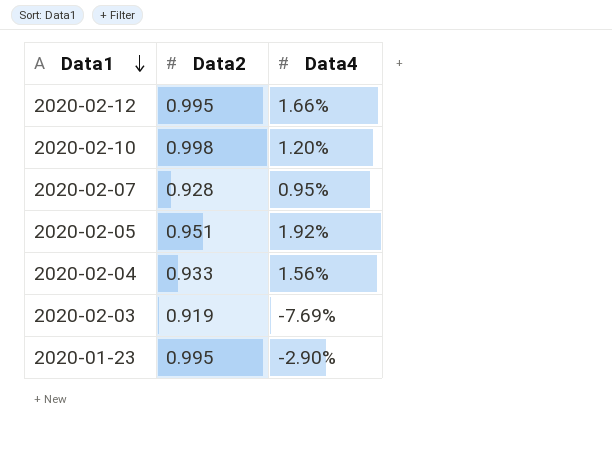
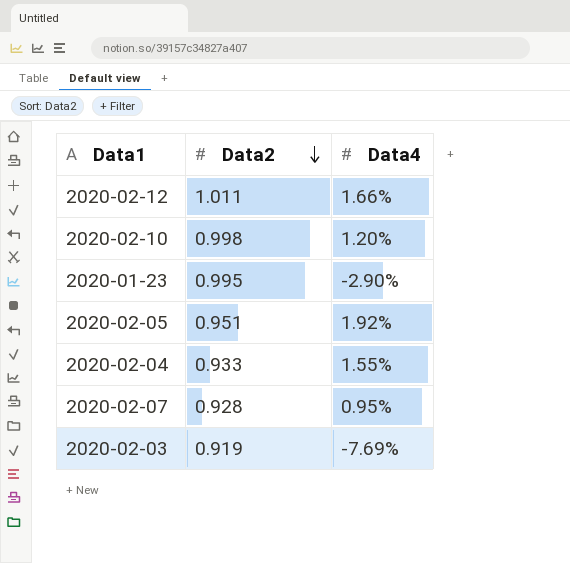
row order: Data1 descending -> Data2 descending
2020-02-12 | Data2: 0.995 -> 1.011
2020-02-04 | Data4: 1.56% -> 1.55%

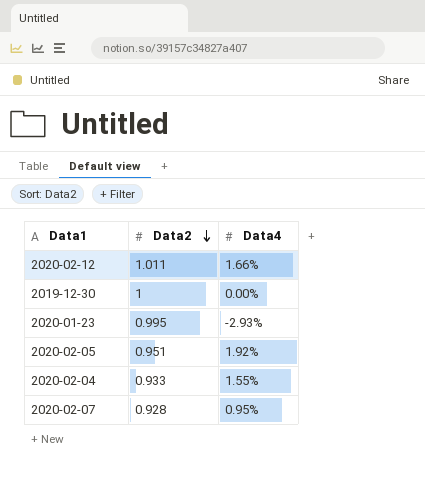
row 2020-02-10: 0.998 | 1.20% -> none
row 2020-02-03: 0.919 | -7.69% -> none
row 2019-12-30: none -> 1 | 0.00%
2020-01-23 | Data4: -2.90% -> -2.93%

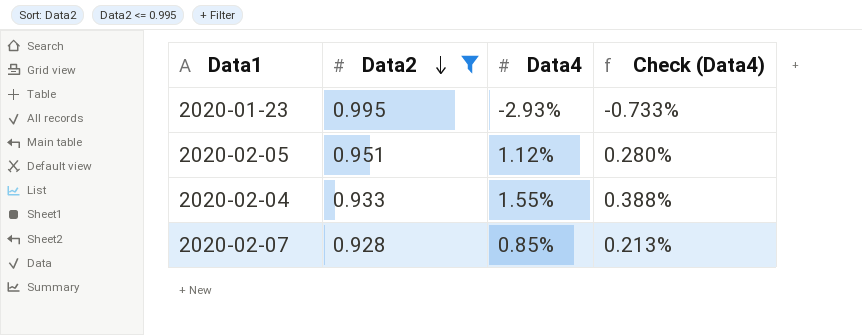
filter: none -> Data2 <= 0.995
column Check (Data4) | formula: none -> [Data4] * 0.25
2020-02-05 | Data4: 1.92% -> 1.12%
2020-02-07 | Data4: 0.95% -> 0.85%

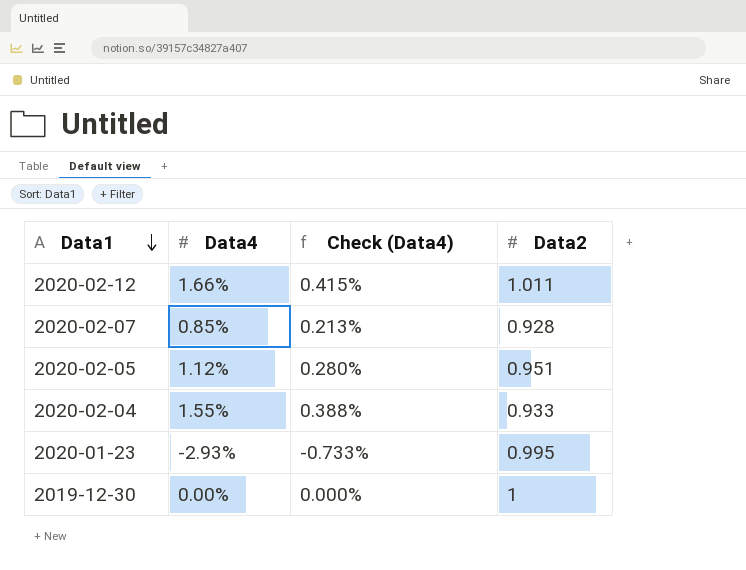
filter: Data2 <= 0.995 -> none
row order: Data2 descending -> Data1 descending
column Data2 | position: 2 -> 4

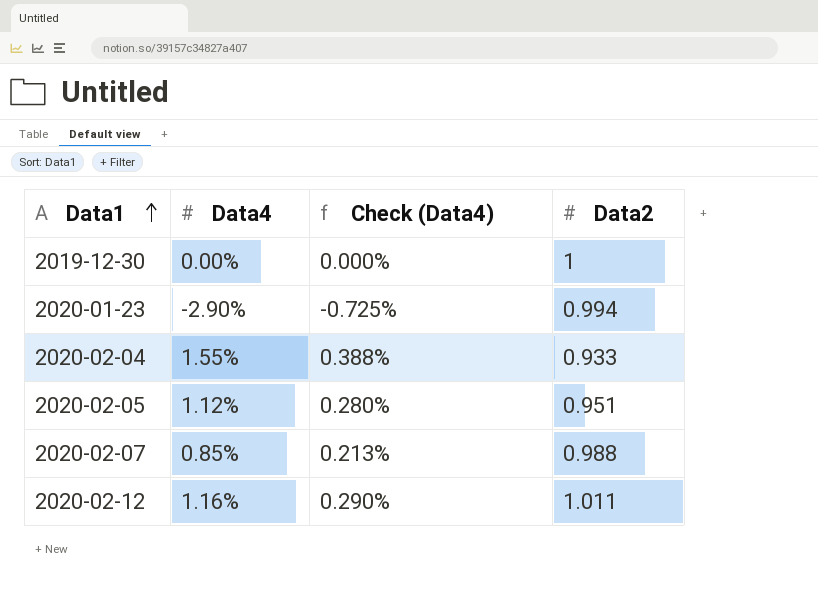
row order: Data1 descending -> Data1 ascending
2020-01-23 | Data4: -2.93% -> -2.90%
2020-01-23 | Check (Data4): -0.733% -> -0.725%
2020-01-23 | Data2: 0.995 -> 0.994
2020-02-07 | Data2: 0.928 -> 0.988
2020-02-12 | Data4: 1.66% -> 1.16%
2020-02-12 | Check (Data4): 0.415% -> 0.290%

